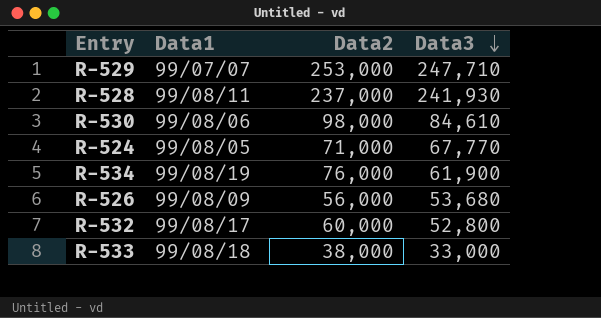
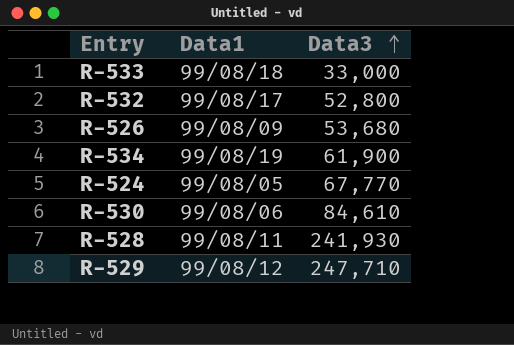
row order: Data3 descending -> Data3 ascending
column Data2 | position: 3 -> none
R-529 | Data1: 99/07/07 -> 99/08/12

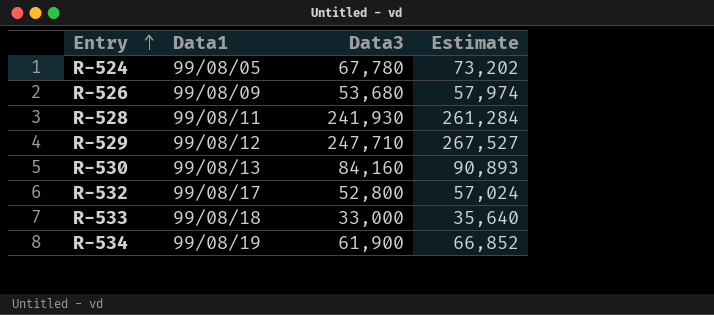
row order: Data3 ascending -> Entry ascending
column Estimate | formula: none -> [Data3] * 1.08
R-524 | Data3: 67,770 -> 67,780
R-530 | Data1: 99/08/06 -> 99/08/13
R-530 | Data3: 84,610 -> 84,160

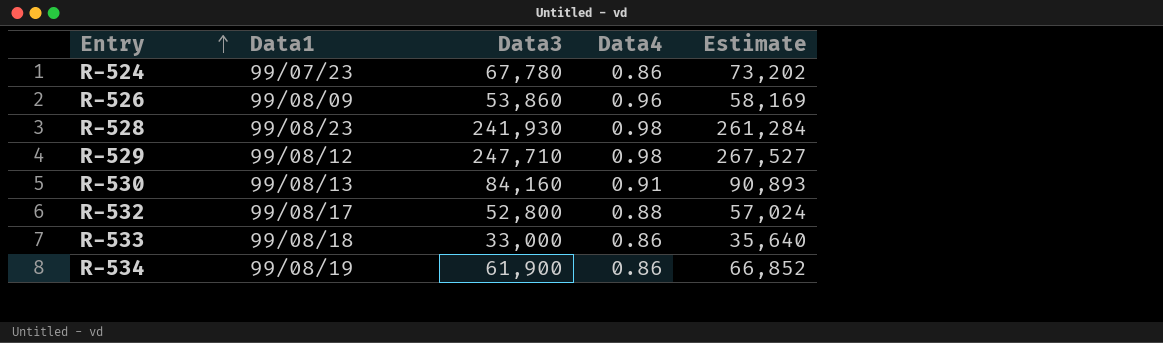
column Data4 | position: none -> 4
R-524 | Data1: 99/08/05 -> 99/07/23
R-526 | Data3: 53,680 -> 53,860
R-526 | Estimate: 57,974 -> 58,169
R-528 | Data1: 99/08/11 -> 99/08/23

